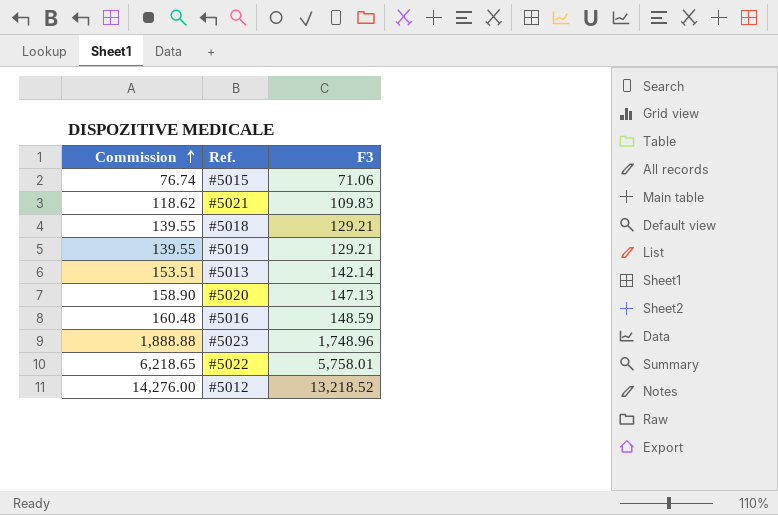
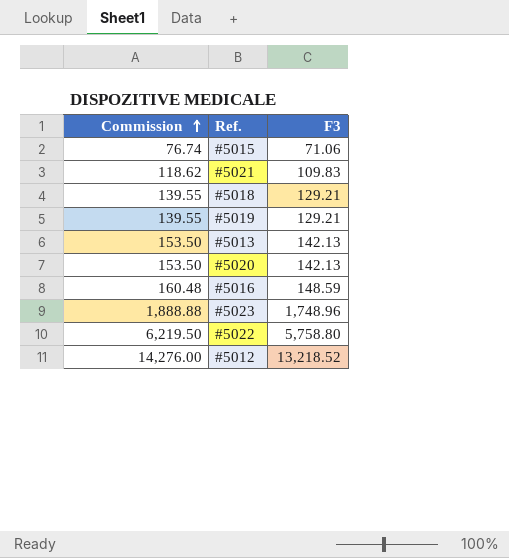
#5013 | Commission: 153.51 -> 153.50
#5013 | F3: 142.14 -> 142.13
#5020 | Commission: 158.90 -> 153.50
#5020 | F3: 147.13 -> 142.13
#5022 | Commission: 6,218.65 -> 6,219.50
#5022 | F3: 5,758.01 -> 5,758.80

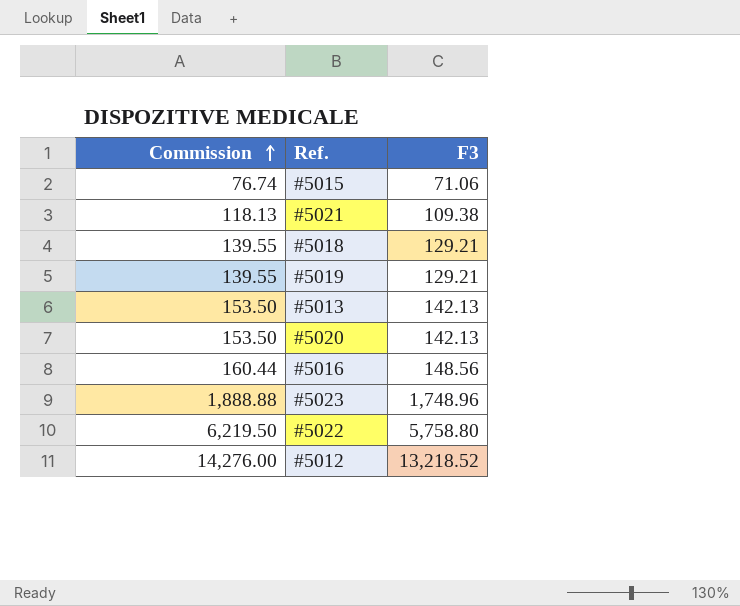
#5021 | Commission: 118.62 -> 118.13
#5021 | F3: 109.83 -> 109.38
#5016 | Commission: 160.48 -> 160.44
#5016 | F3: 148.59 -> 148.56

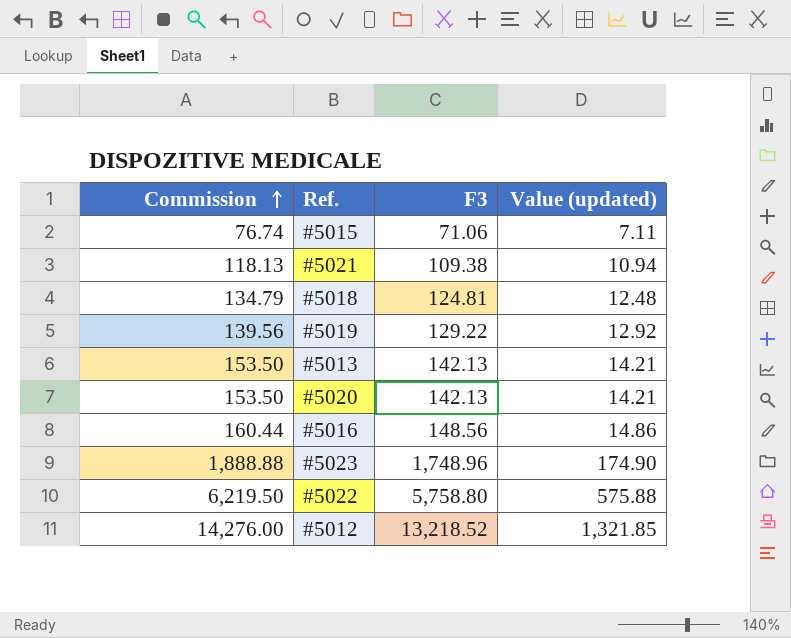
column Value (updated) | formula: none -> [F3] * 0.1
#5018 | Commission: 139.55 -> 134.79
#5018 | F3: 129.21 -> 124.81
#5019 | Commission: 139.55 -> 139.56
#5019 | F3: 129.21 -> 129.22

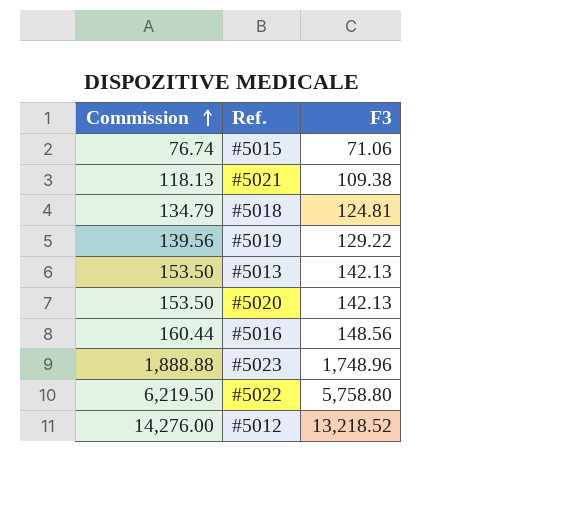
column Value (updated) | formula: [F3] * 0.1 -> none

